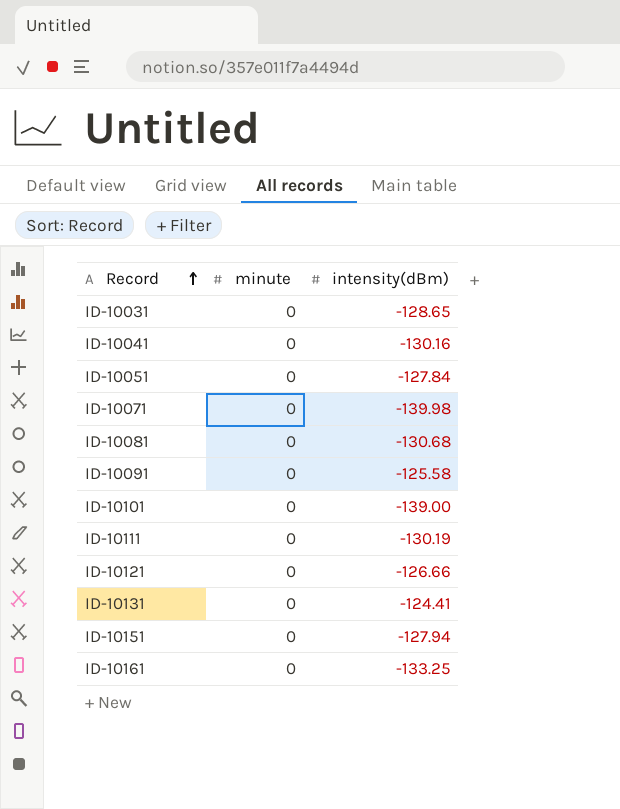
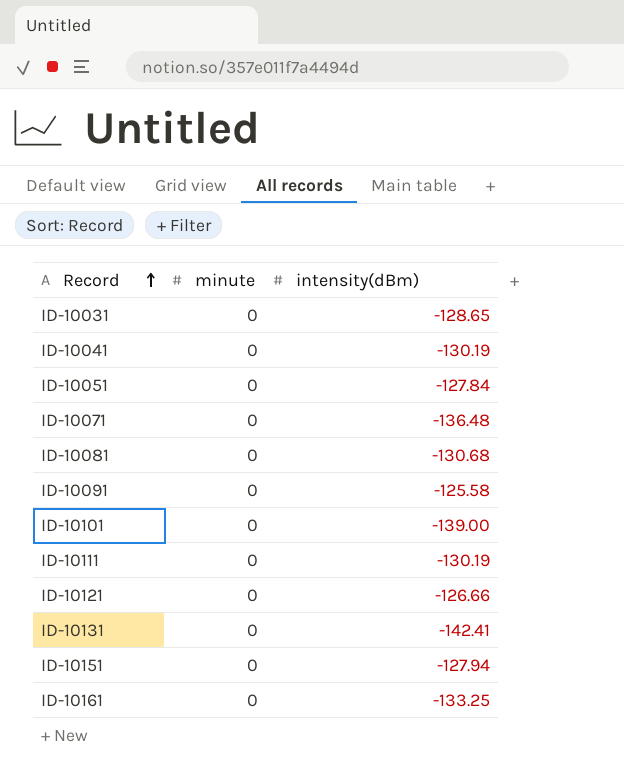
ID-10041 | intensity(dBm): -130.16 -> -130.19
ID-10071 | intensity(dBm): -139.98 -> -136.48
ID-10131 | intensity(dBm): -124.41 -> -142.41

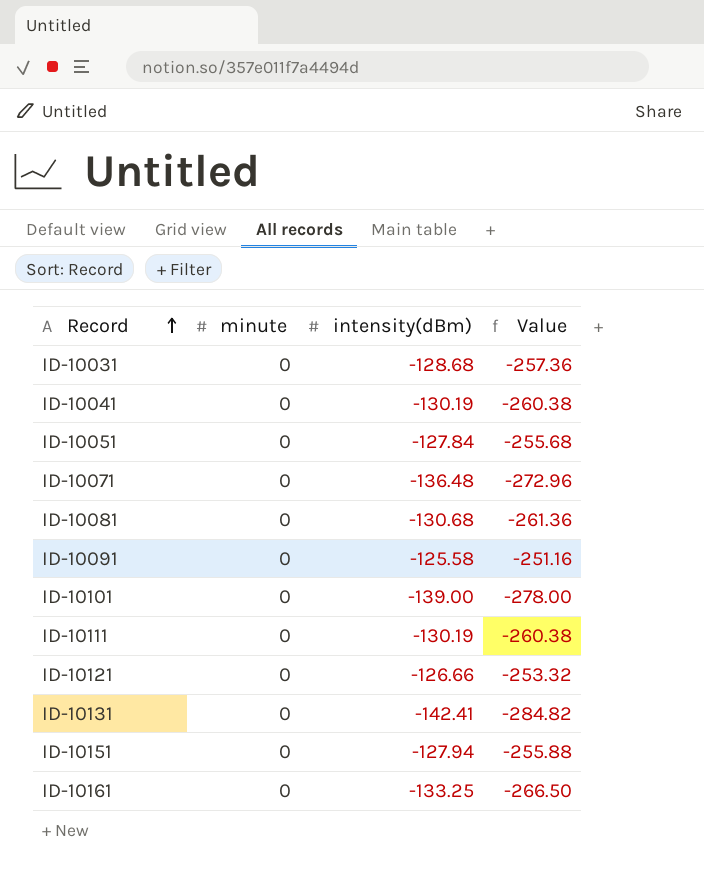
column Value | formula: none -> [intensity(dBm)] * 2
ID-10031 | intensity(dBm): -128.65 -> -128.68

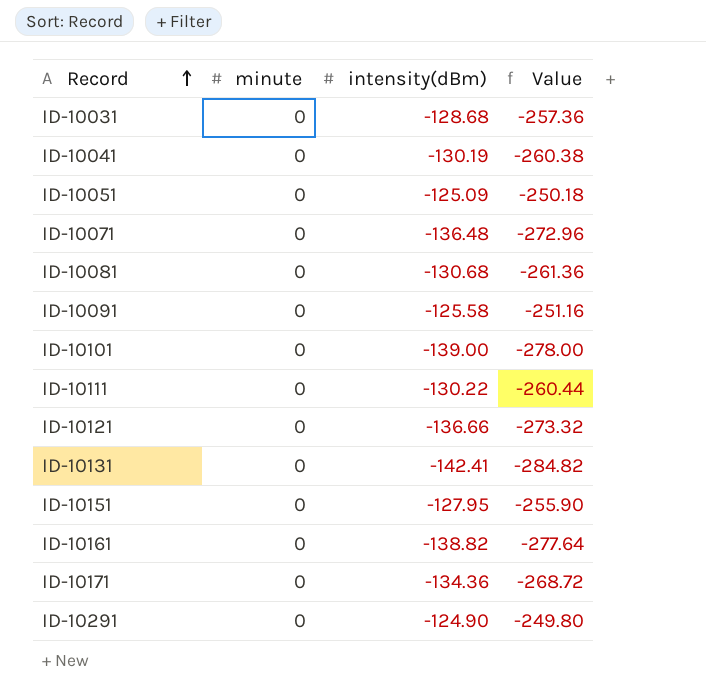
ID-10051 | intensity(dBm): -127.84 -> -125.09
ID-10051 | Value: -255.68 -> -250.18
ID-10111 | intensity(dBm): -130.19 -> -130.22
ID-10111 | Value: -260.38 -> -260.44
ID-10121 | intensity(dBm): -126.66 -> -136.66
ID-10121 | Value: -253.32 -> -273.32
ID-10151 | intensity(dBm): -127.94 -> -127.95
ID-10151 | Value: -255.88 -> -255.90
ID-10161 | intensity(dBm): -133.25 -> -138.82
ID-10161 | Value: -266.50 -> -277.64
row ID-10171: none -> 0 | -134.36 | -268.72
row ID-10291: none -> 0 | -124.90 | -249.80

